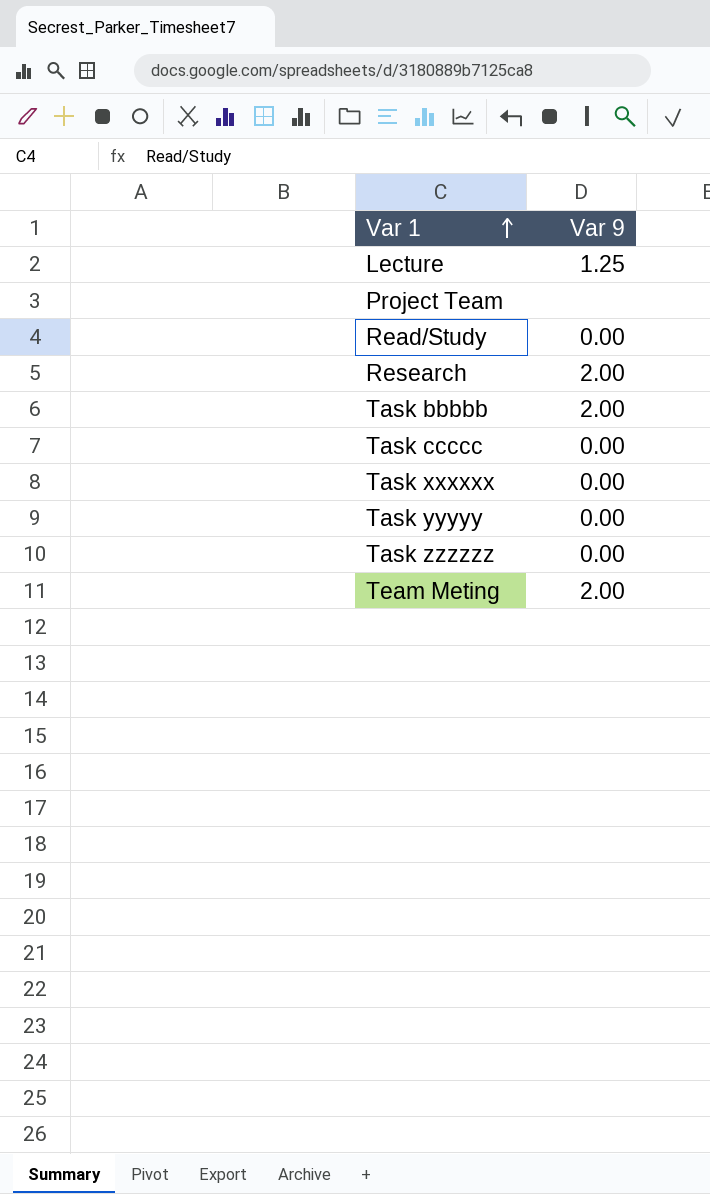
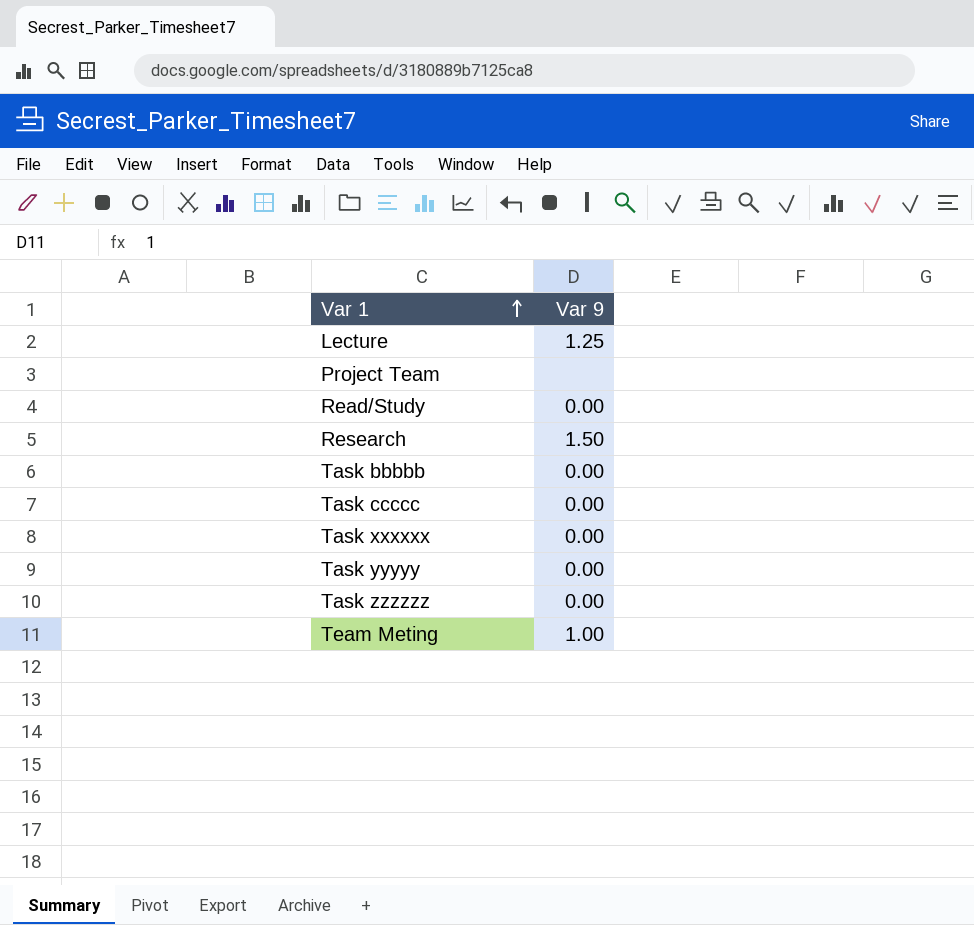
Research | Var 9: 2.00 -> 1.50
Task bbbbb | Var 9: 2.00 -> 0.00
Team Meting | Var 9: 2.00 -> 1.00

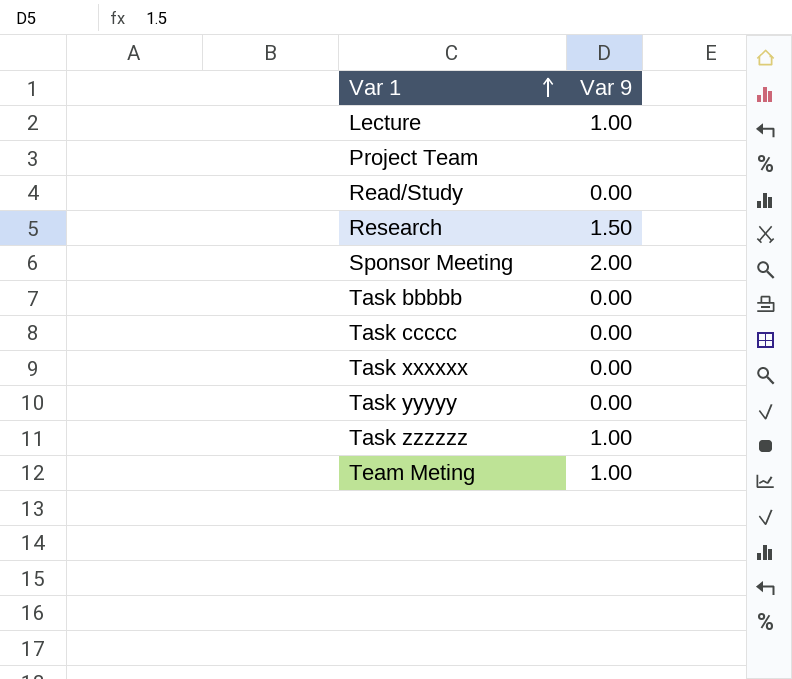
Lecture | Var 9: 1.25 -> 1.00
row Sponsor Meeting: none -> 2.00
Task zzzzzz | Var 9: 0.00 -> 1.00

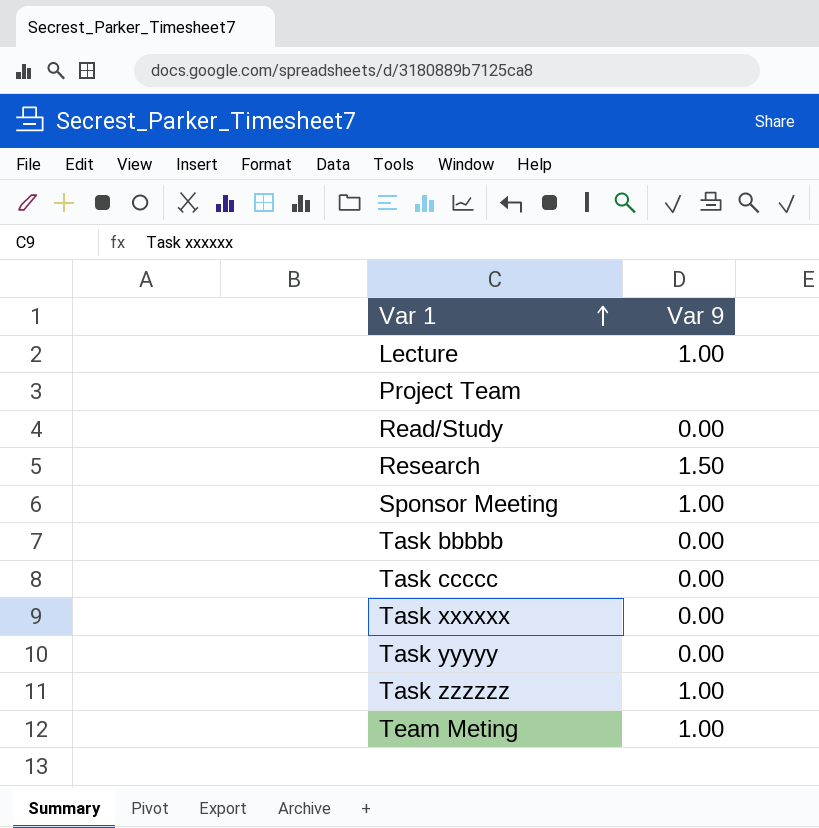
Sponsor Meeting | Var 9: 2.00 -> 1.00

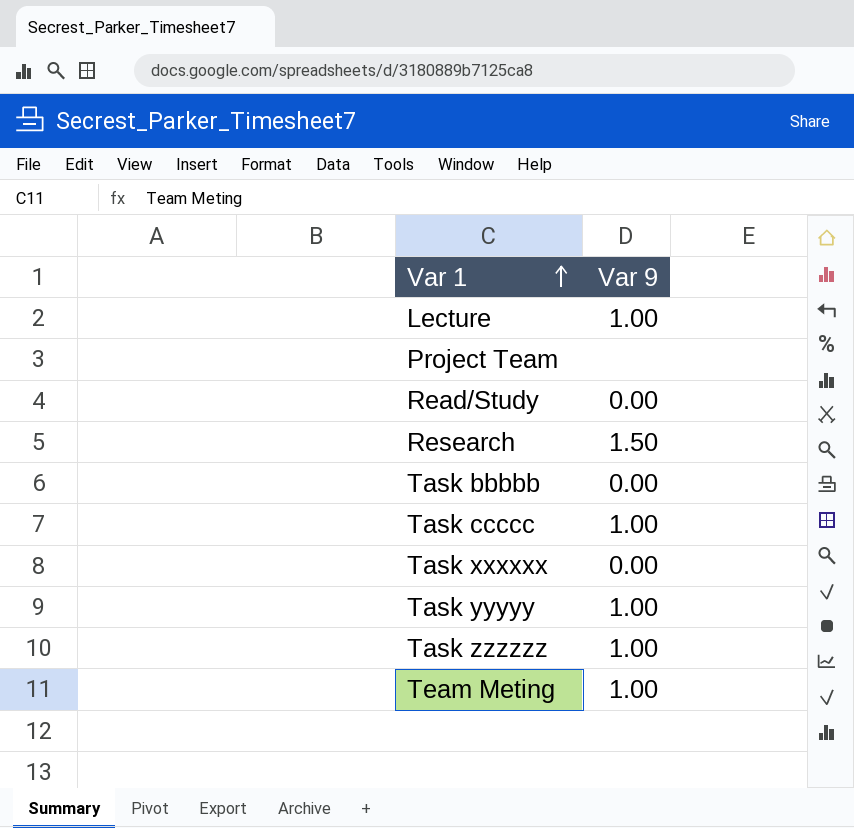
row Sponsor Meeting: 1.00 -> none
Task ccccc | Var 9: 0.00 -> 1.00
Task yyyyy | Var 9: 0.00 -> 1.00

